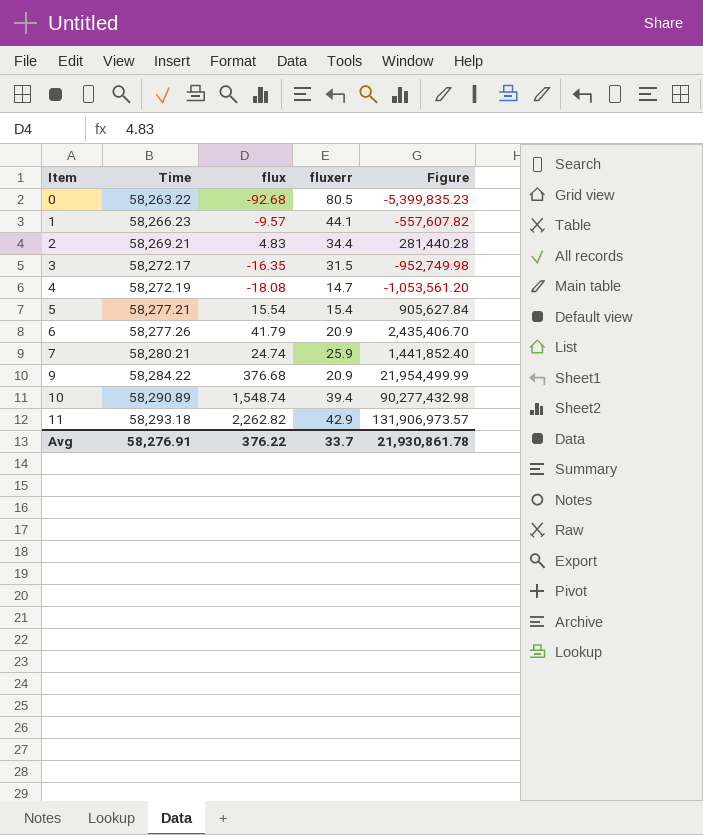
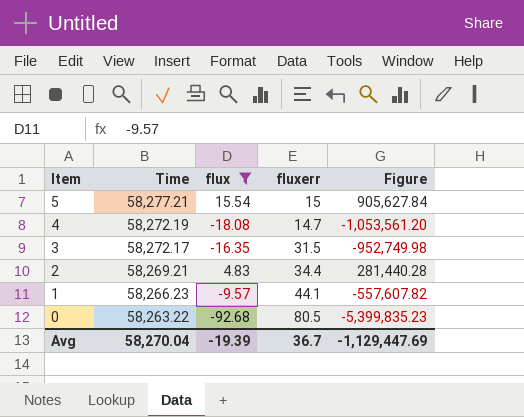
filter: none -> flux <= 15.54
row order: Item ascending -> Item descending
5 | fluxerr: 15.4 -> 15
Avg | Time: 58,276.91 -> 58,270.04
Avg | flux: 376.22 -> -19.39
Avg | fluxerr: 33.7 -> 36.7
Avg | Figure: 21,930,861.78 -> -1,129,447.69

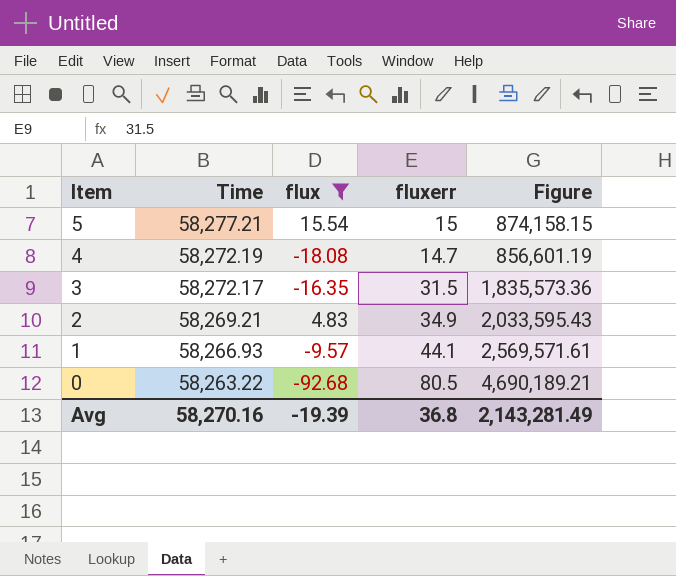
column Figure | formula: [Time] * [flux] -> [Time] * [fluxerr]
2 | fluxerr: 34.4 -> 34.9
1 | Time: 58,266.23 -> 58,266.93
Avg | Time: 58,270.04 -> 58,270.16
Avg | fluxerr: 36.7 -> 36.8
Avg | Figure: -1,129,447.69 -> 2,143,281.49

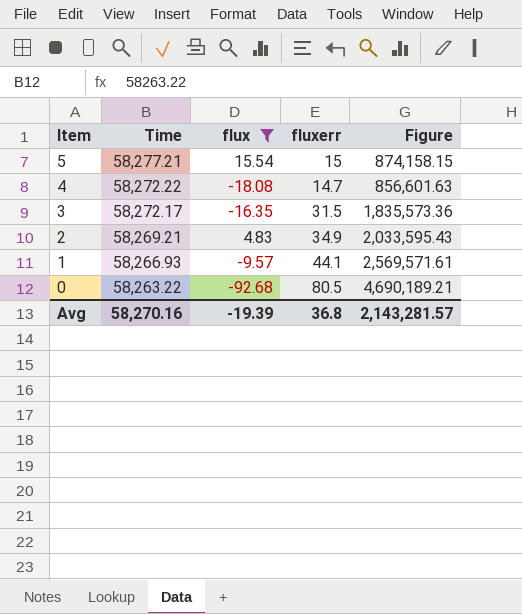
4 | Time: 58,272.19 -> 58,272.22
4 | Figure: 856,601.19 -> 856,601.63
Avg | Figure: 2,143,281.49 -> 2,143,281.57

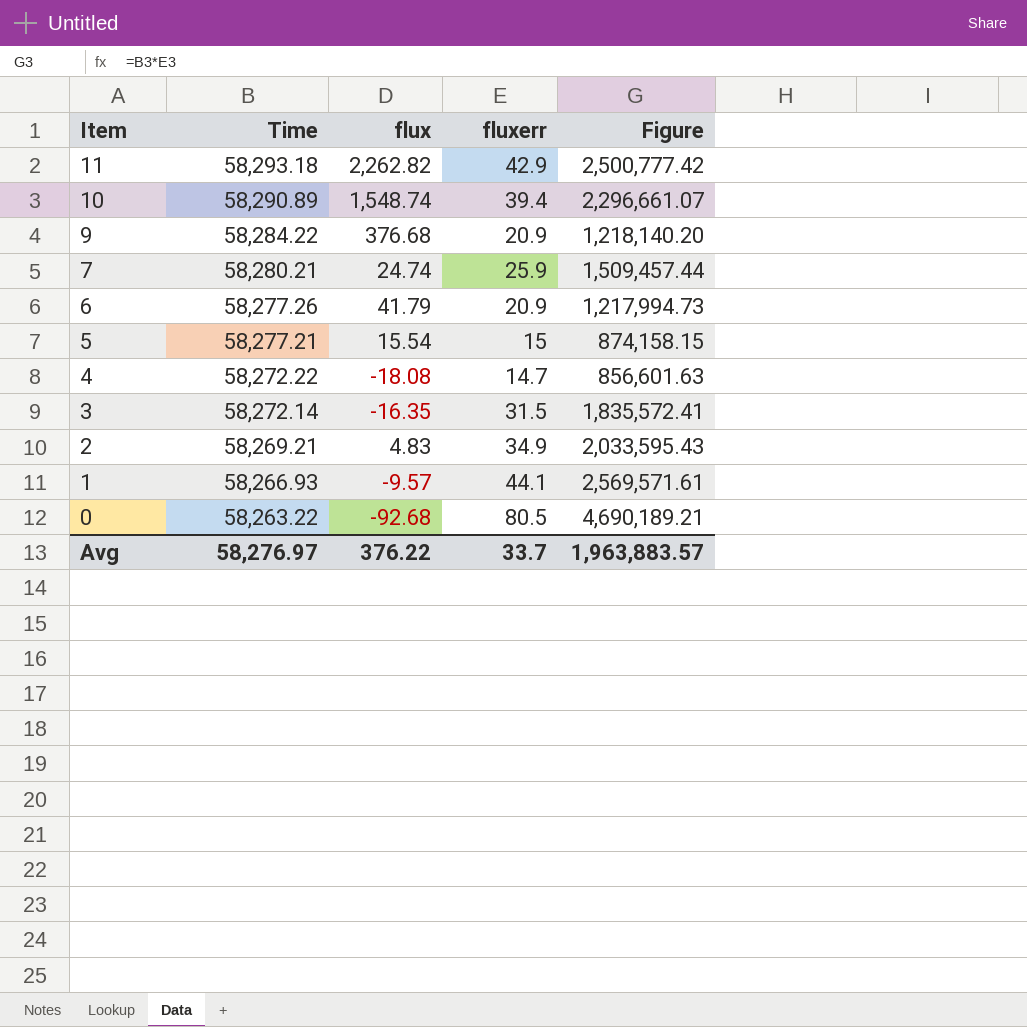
filter: flux <= 15.54 -> none
3 | Time: 58,272.17 -> 58,272.14
3 | Figure: 1,835,573.36 -> 1,835,572.41
Avg | Time: 58,270.16 -> 58,276.97
Avg | flux: -19.39 -> 376.22
Avg | fluxerr: 36.8 -> 33.7
Avg | Figure: 2,143,281.57 -> 1,963,883.57

